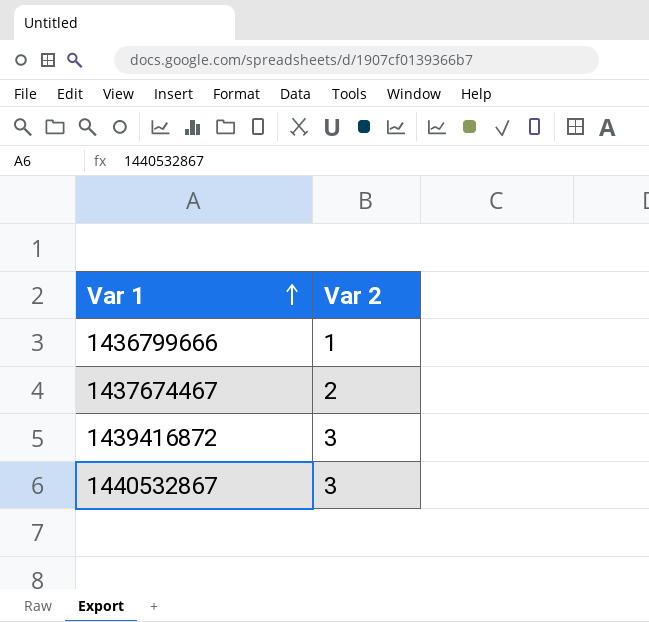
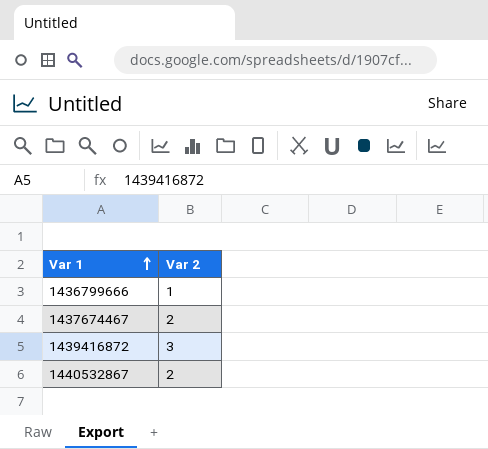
1440532867 | Var 2: 3 -> 2

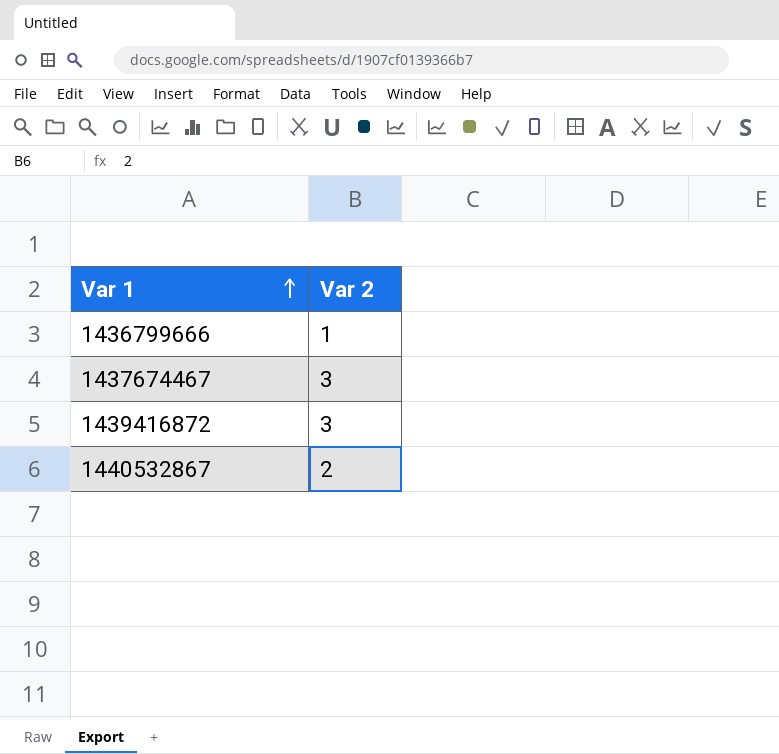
1437674467 | Var 2: 2 -> 3

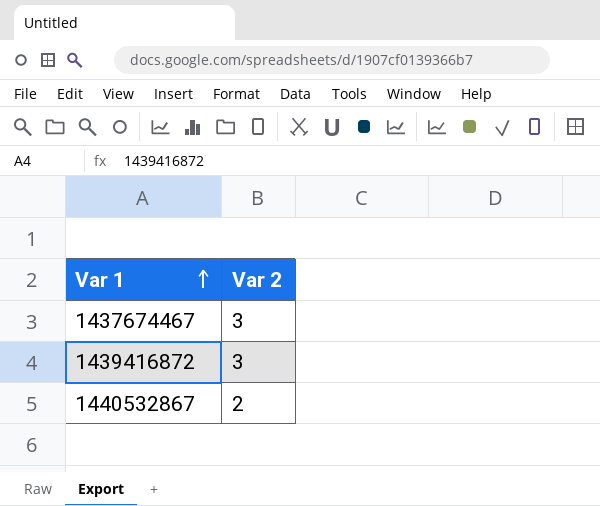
row 1436799666: 1 -> none

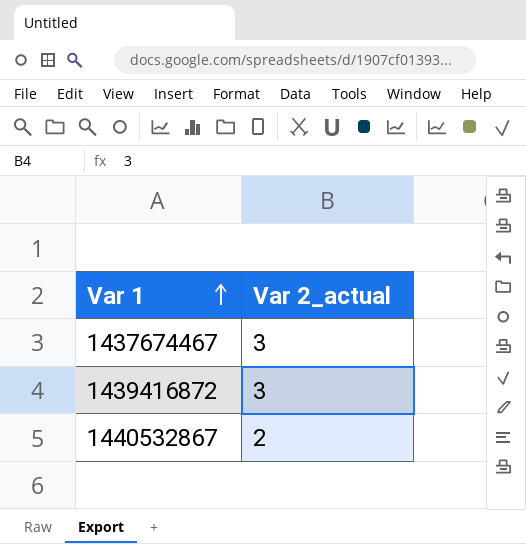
column name: Var 2 -> Var 2_actual

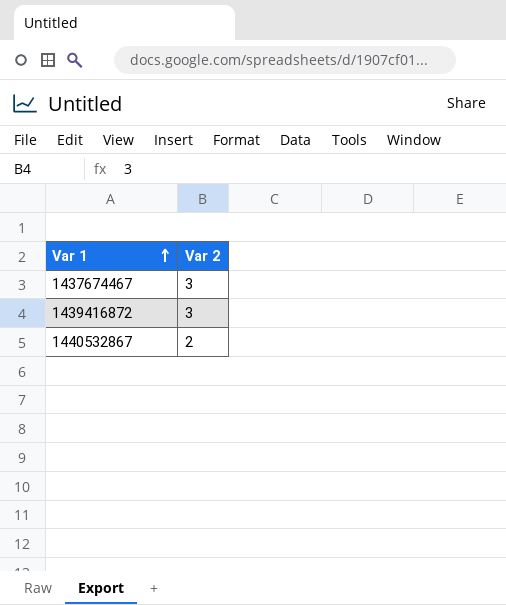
column name: Var 2_actual -> Var 2

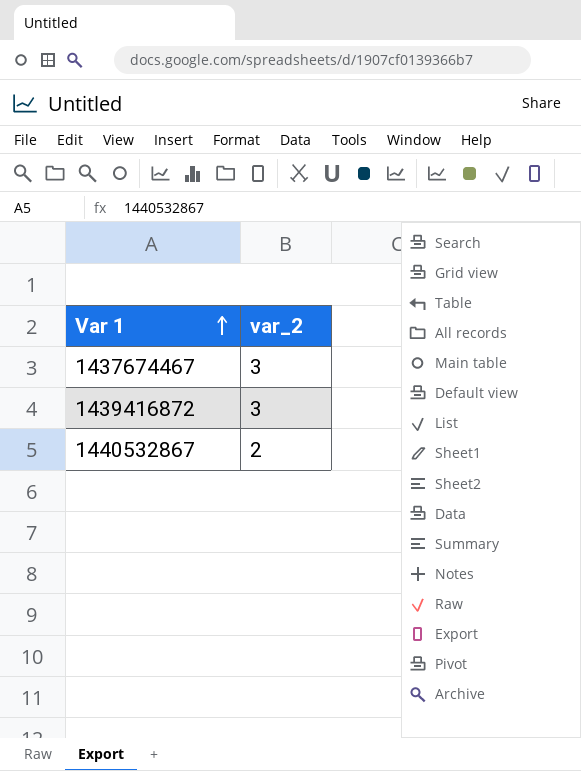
column name: Var 2 -> var_2

